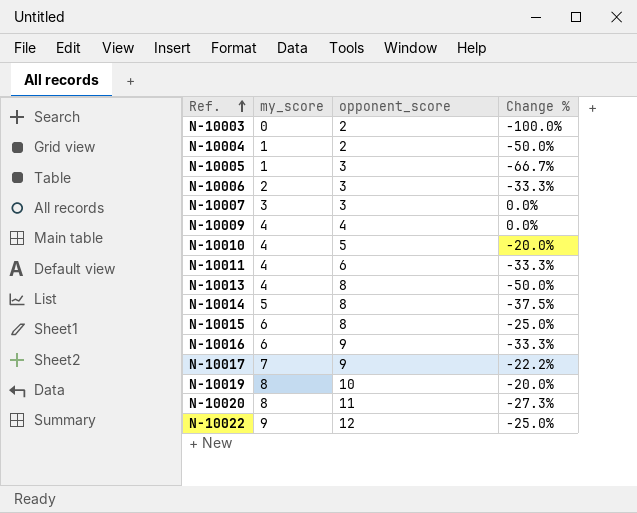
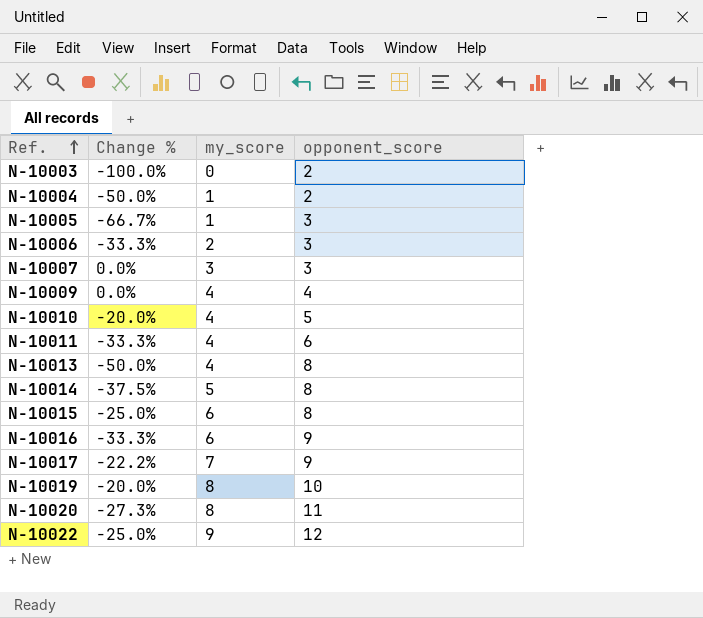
column Change % | position: 4 -> 2

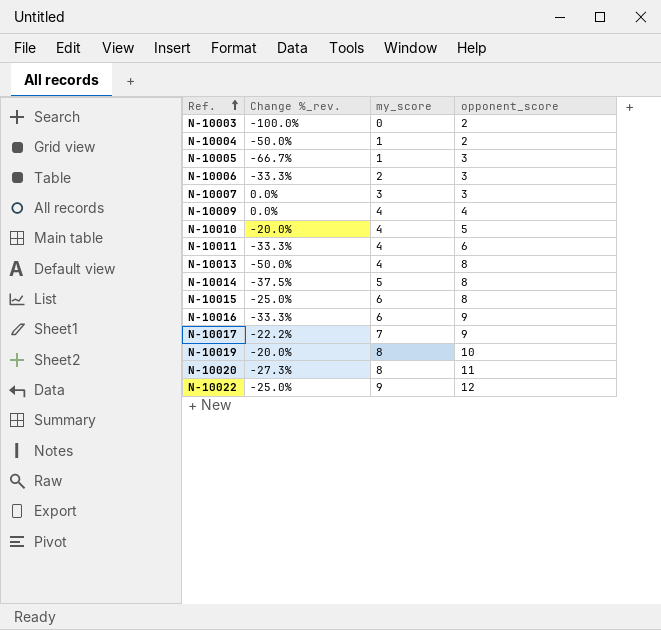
column name: Change % -> Change %_rev.

